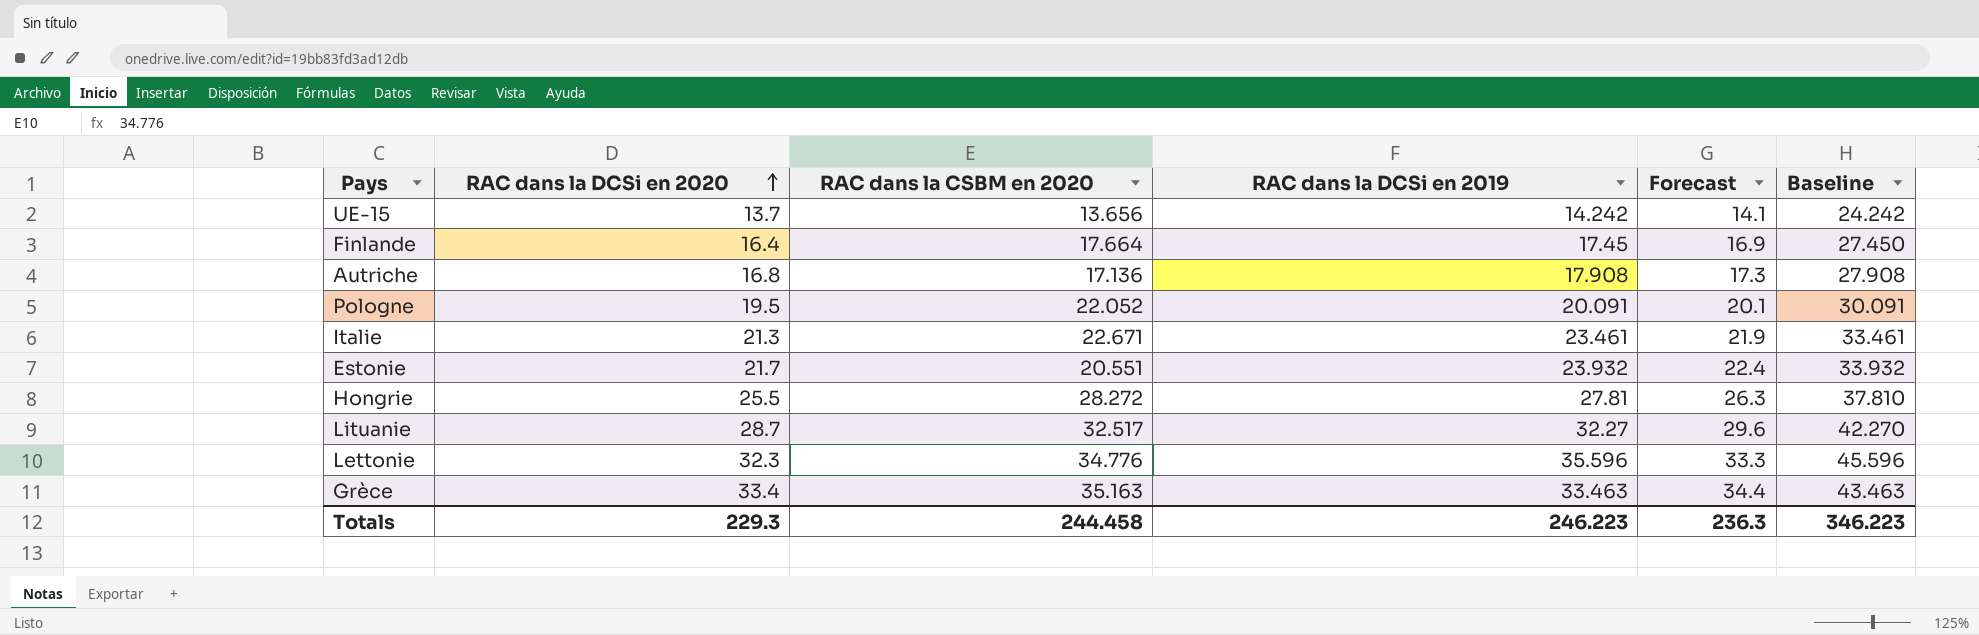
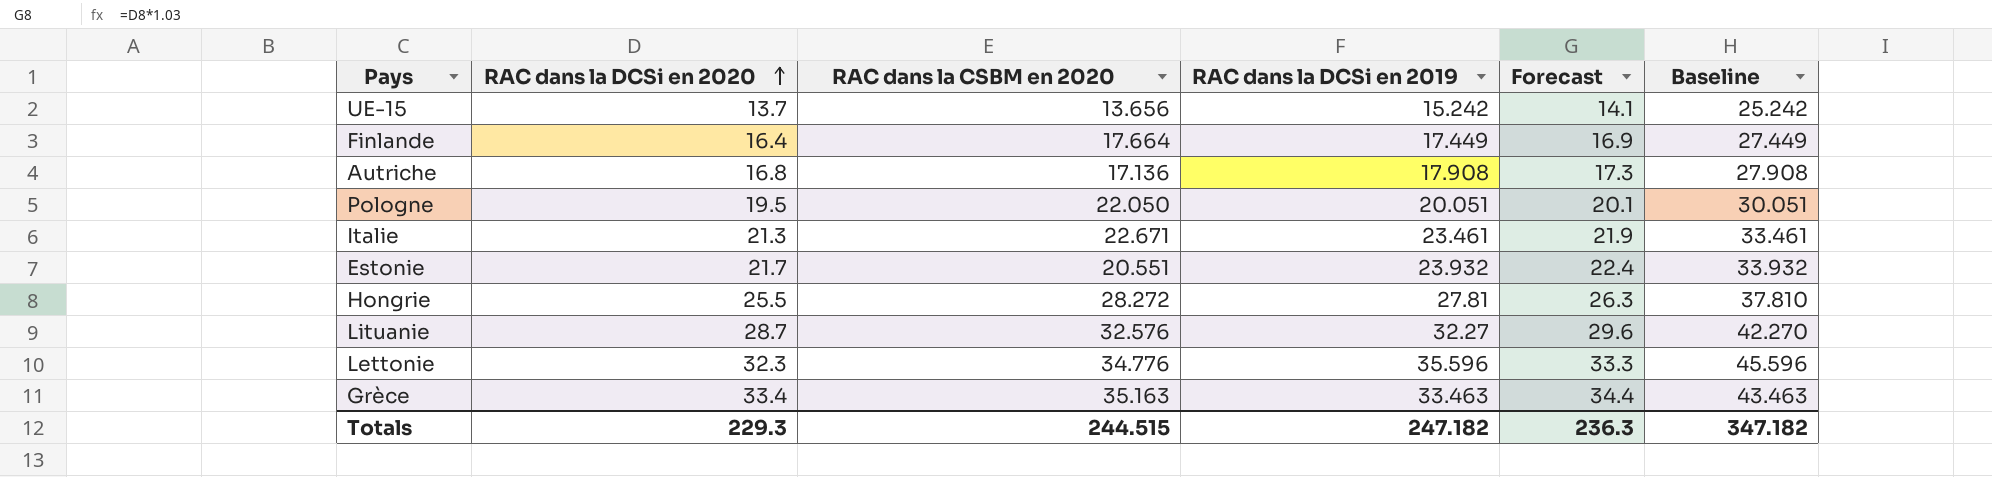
UE-15 | RAC dans la DCSi en 2019: 14.242 -> 15.242
UE-15 | Baseline: 24.242 -> 25.242
Finlande | RAC dans la DCSi en 2019: 17.45 -> 17.449
Finlande | Baseline: 27.450 -> 27.449
Pologne | RAC dans la CSBM en 2020: 22.052 -> 22.050
Pologne | RAC dans la DCSi en 2019: 20.091 -> 20.051
Pologne | Baseline: 30.091 -> 30.051
Lituanie | RAC dans la CSBM en 2020: 32.517 -> 32.576
Totals | RAC dans la CSBM en 2020: 244.458 -> 244.515
Totals | RAC dans la DCSi en 2019: 246.223 -> 247.182
Totals | Baseline: 346.223 -> 347.182

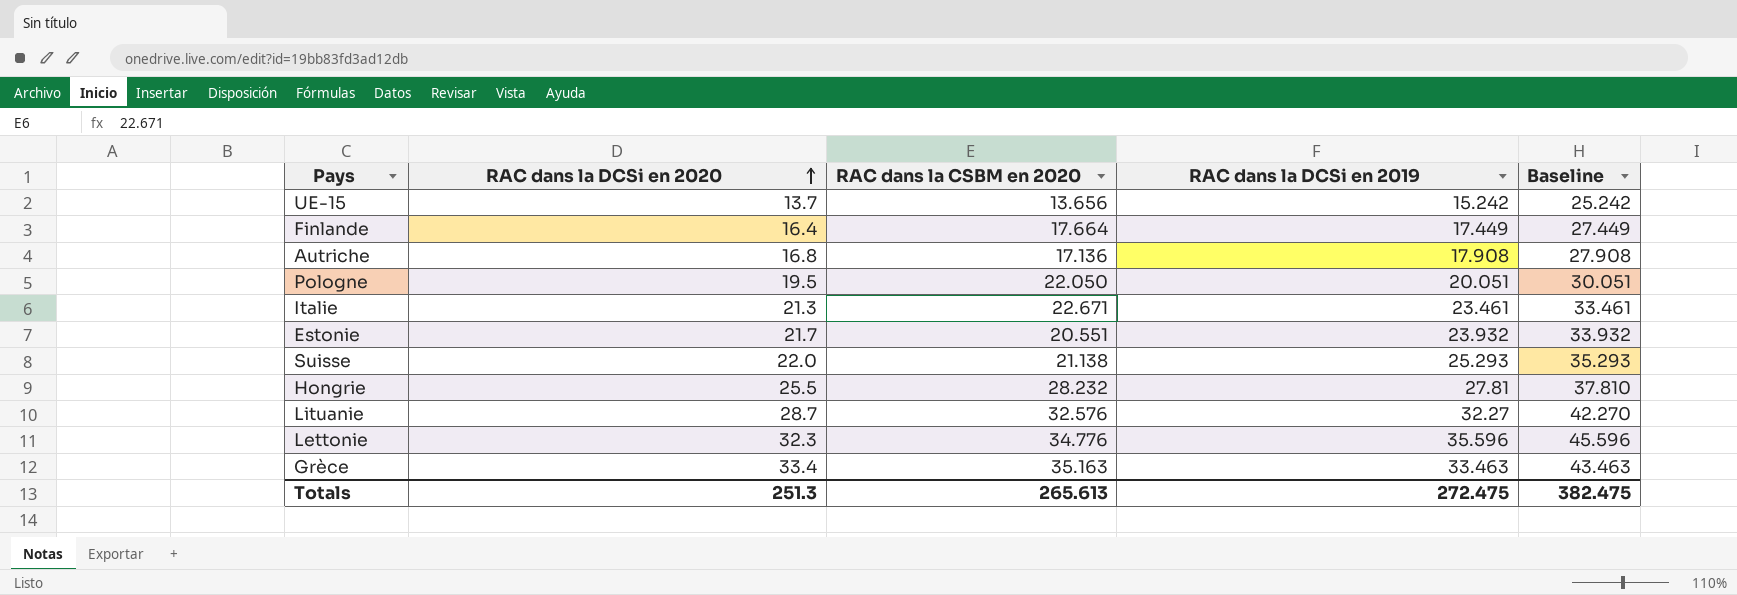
column Forecast | formula: [RAC dans la DCSi en 2020] * 1.03 -> none
row Suisse: none -> 22.0 | 21.138 | 25.293 | 35.293
Hongrie | RAC dans la CSBM en 2020: 28.272 -> 28.232
Totals | RAC dans la DCSi en 2020: 229.3 -> 251.3
Totals | RAC dans la CSBM en 2020: 244.515 -> 265.613
Totals | RAC dans la DCSi en 2019: 247.182 -> 272.475
Totals | Baseline: 347.182 -> 382.475

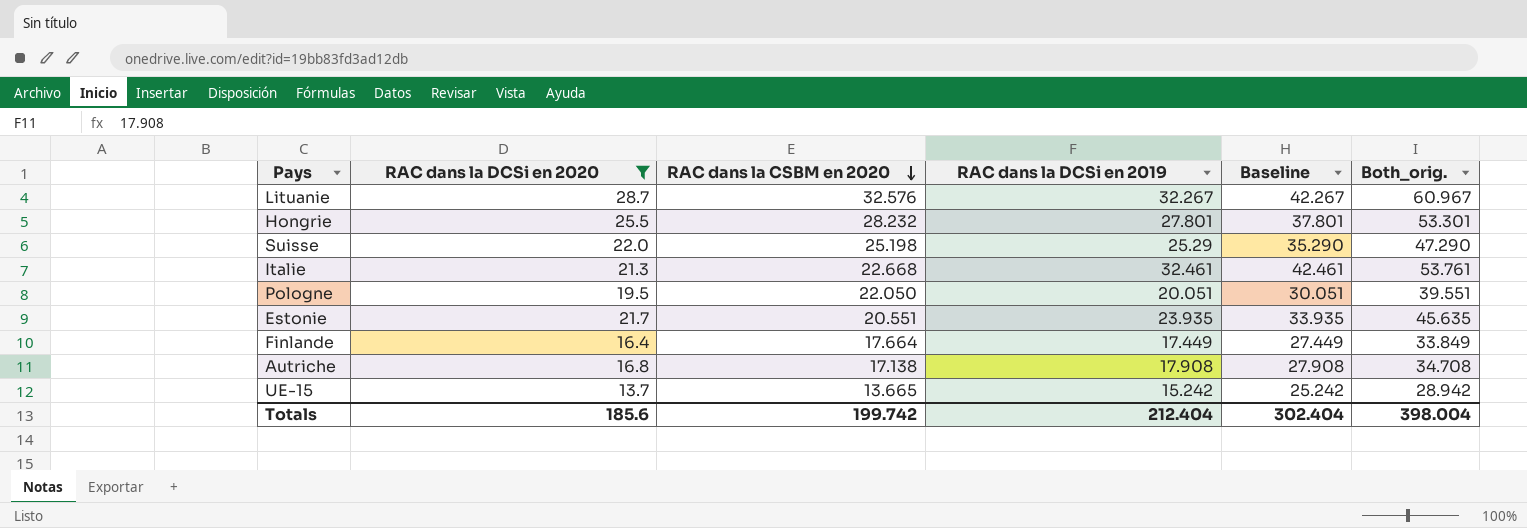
filter: none -> RAC dans la DCSi en 2020 <= 28.7
row order: RAC dans la DCSi en 2020 ascending -> RAC dans la CSBM en 2020 descending
column Both_orig. | formula: none -> [RAC dans la DCSi en 2020] + [RAC dans la DCSi en 2019]
Lituanie | RAC dans la DCSi en 2019: 32.27 -> 32.267
Lituanie | Baseline: 42.270 -> 42.267
Hongrie | RAC dans la DCSi en 2019: 27.81 -> 27.801
Hongrie | Baseline: 37.810 -> 37.801
Suisse | RAC dans la CSBM en 2020: 21.138 -> 25.198
Suisse | RAC dans la DCSi en 2019: 25.293 -> 25.29
Suisse | Baseline: 35.293 -> 35.290
Italie | RAC dans la CSBM en 2020: 22.671 -> 22.668
Italie | RAC dans la DCSi en 2019: 23.461 -> 32.461
Italie | Baseline: 33.461 -> 42.461
Estonie | RAC dans la DCSi en 2019: 23.932 -> 23.935
Estonie | Baseline: 33.932 -> 33.935
Autriche | RAC dans la CSBM en 2020: 17.136 -> 17.138
UE-15 | RAC dans la CSBM en 2020: 13.656 -> 13.665
Totals | RAC dans la DCSi en 2020: 251.3 -> 185.6
Totals | RAC dans la CSBM en 2020: 265.613 -> 199.742
Totals | RAC dans la DCSi en 2019: 272.475 -> 212.404
Totals | Baseline: 382.475 -> 302.404

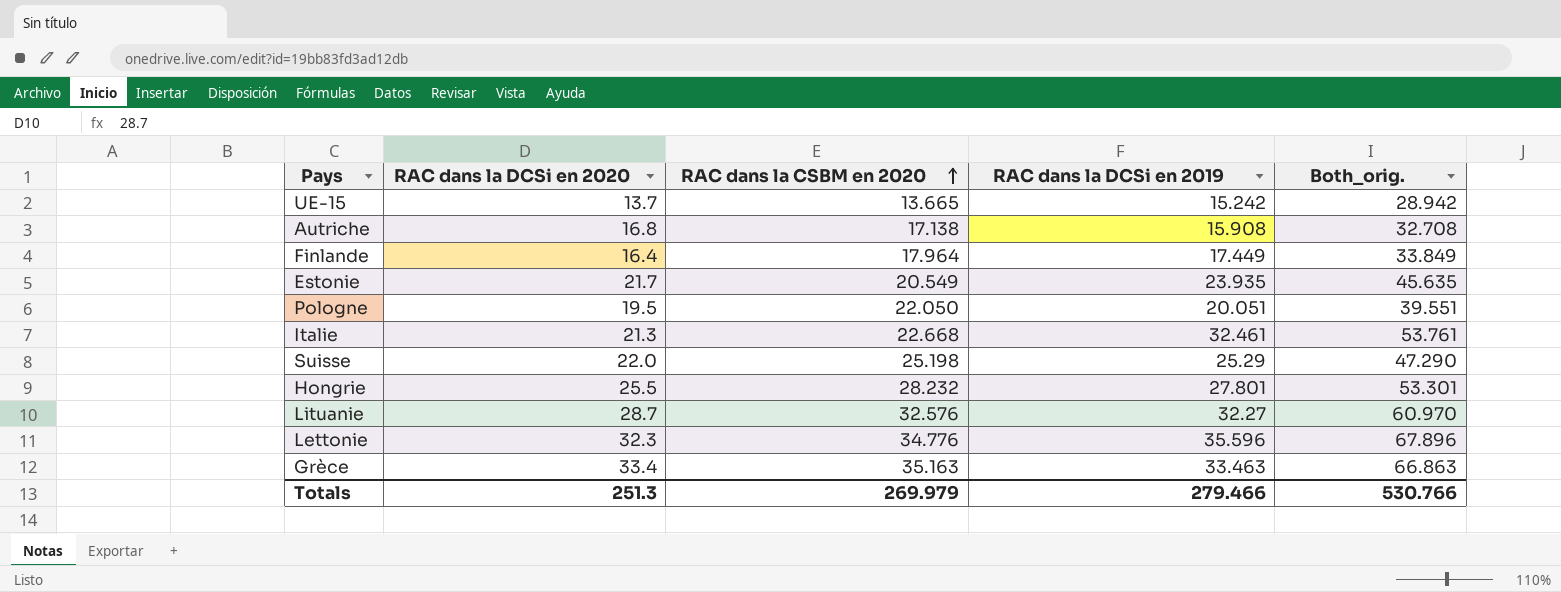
filter: RAC dans la DCSi en 2020 <= 28.7 -> none
row order: RAC dans la CSBM en 2020 descending -> RAC dans la CSBM en 2020 ascending
column Baseline | formula: [RAC dans la DCSi en 2019] + 10 -> none
Autriche | RAC dans la DCSi en 2019: 17.908 -> 15.908
Autriche | Both_orig.: 34.708 -> 32.708
Finlande | RAC dans la CSBM en 2020: 17.664 -> 17.964
Estonie | RAC dans la CSBM en 2020: 20.551 -> 20.549
Lituanie | RAC dans la DCSi en 2019: 32.267 -> 32.27
Lituanie | Both_orig.: 60.967 -> 60.970
Totals | RAC dans la DCSi en 2020: 185.6 -> 251.3
Totals | RAC dans la CSBM en 2020: 199.742 -> 269.979
Totals | RAC dans la DCSi en 2019: 212.404 -> 279.466
Totals | Both_orig.: 398.004 -> 530.766

